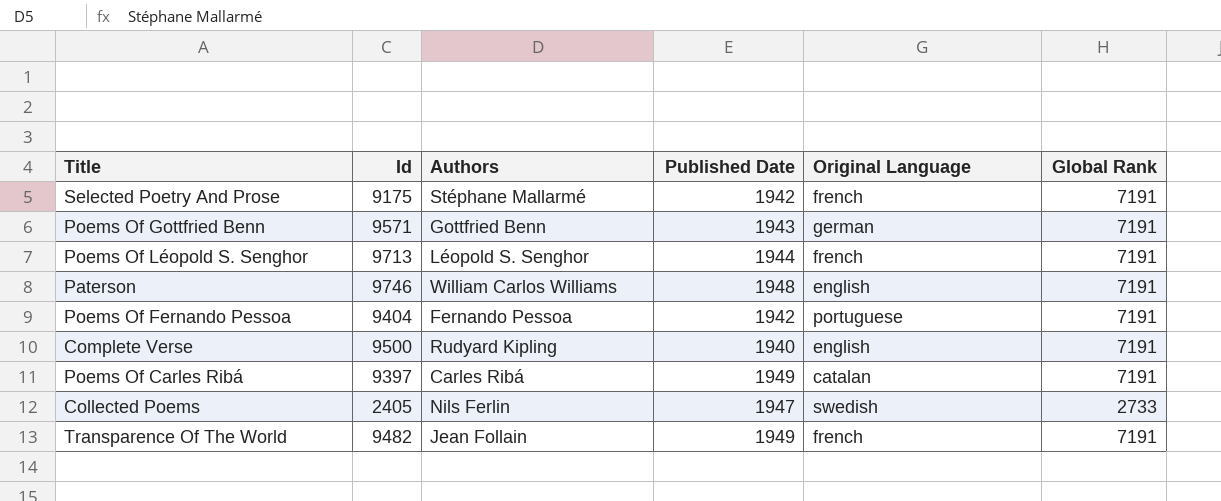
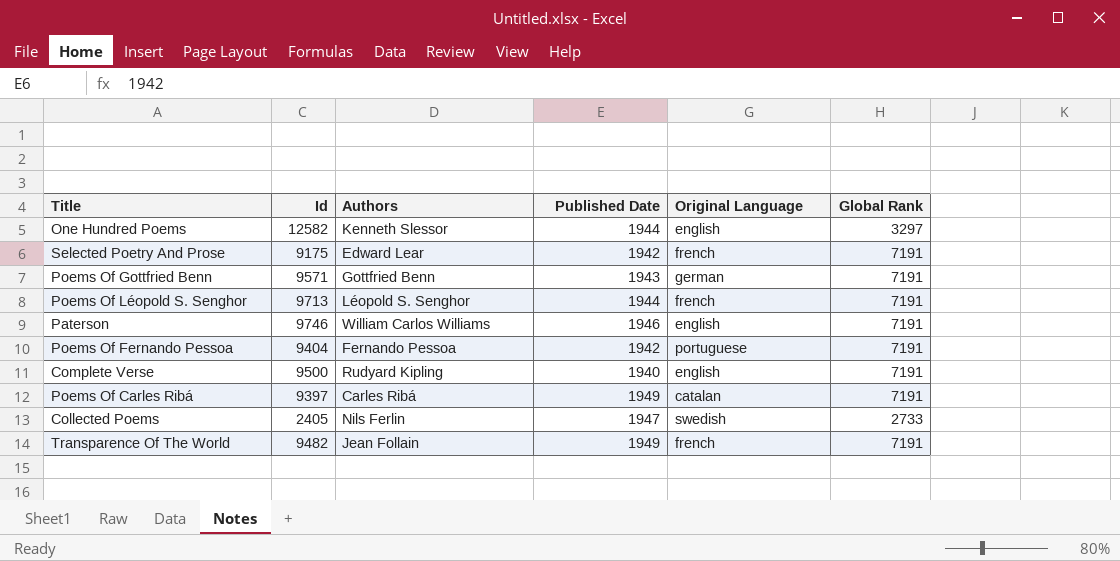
row One Hundred Poems: none -> 12582 | Kenneth Slessor | 1944 | english | 3297
Selected Poetry And Prose | Authors: Stéphane Mallarmé -> Edward Lear
Paterson | Published Date: 1948 -> 1946

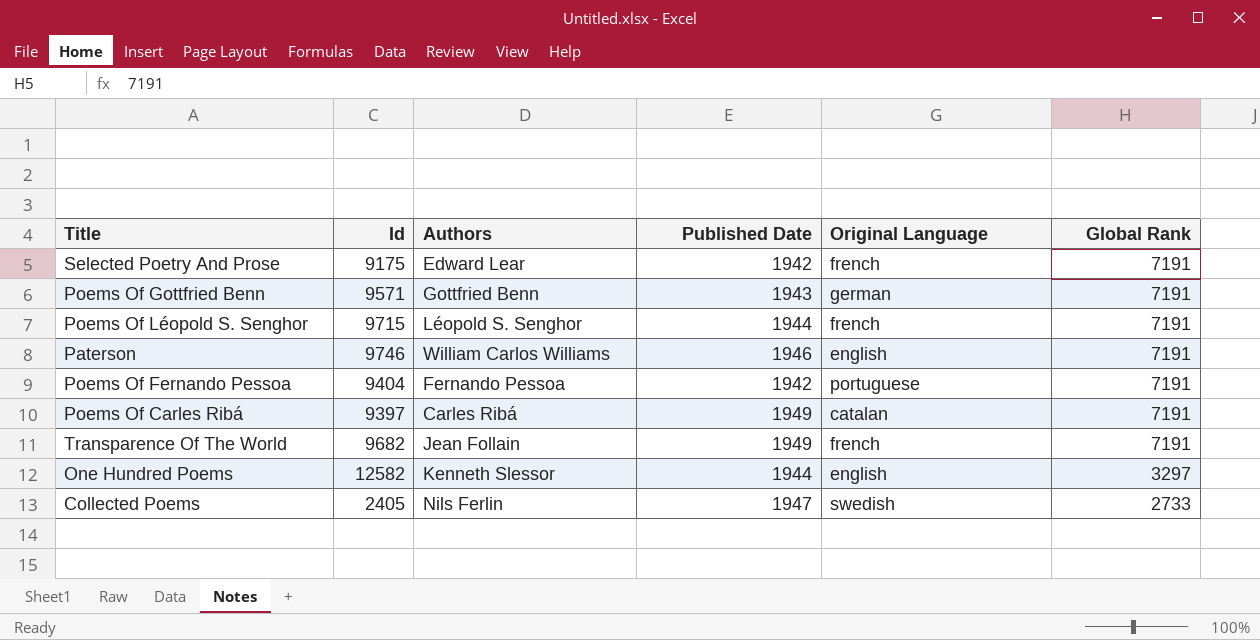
row order: none -> Global Rank descending
row Complete Verse: 9500 | Rudyard Kipling | 1940 | english | 7191 -> none
Poems Of Léopold S. Senghor | Id: 9713 -> 9715
Transparence Of The World | Id: 9482 -> 9682

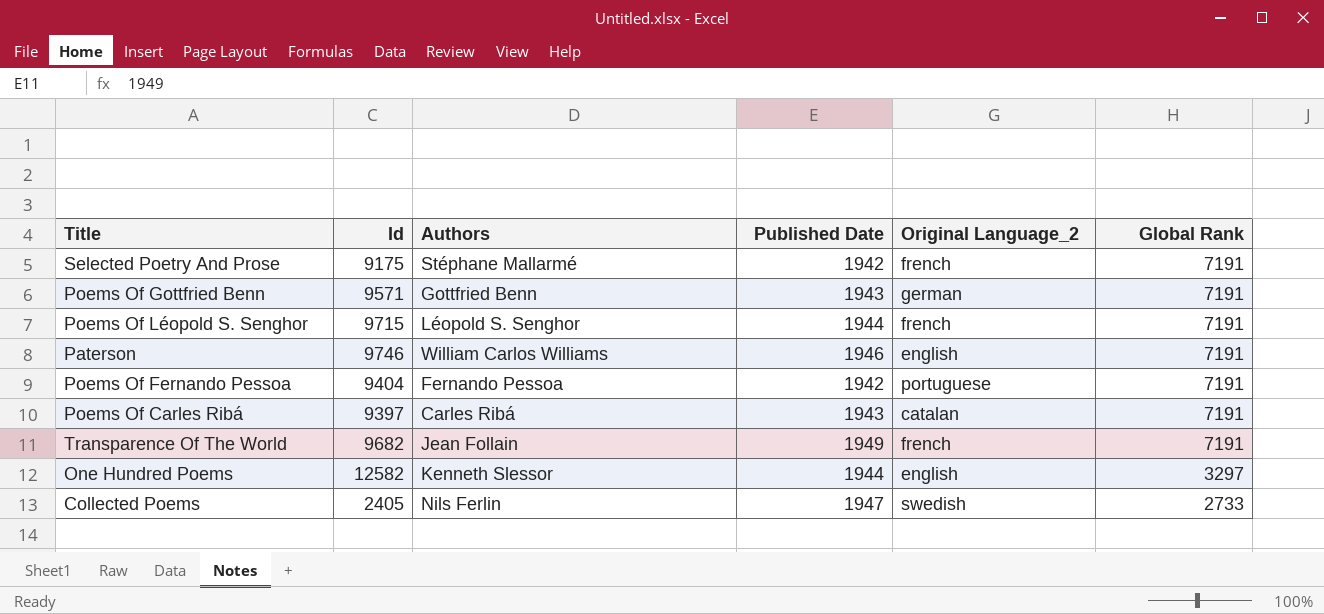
column name: Original Language -> Original Language_2
Selected Poetry And Prose | Authors: Edward Lear -> Stéphane Mallarmé
Poems Of Carles Ribá | Published Date: 1949 -> 1943

